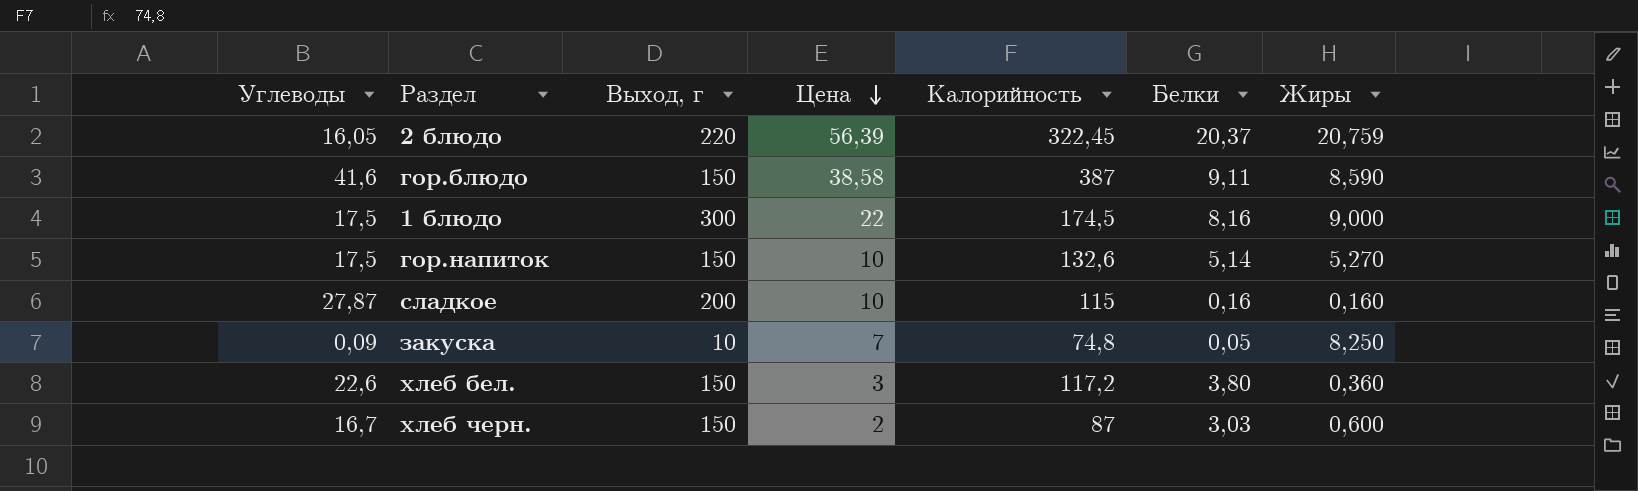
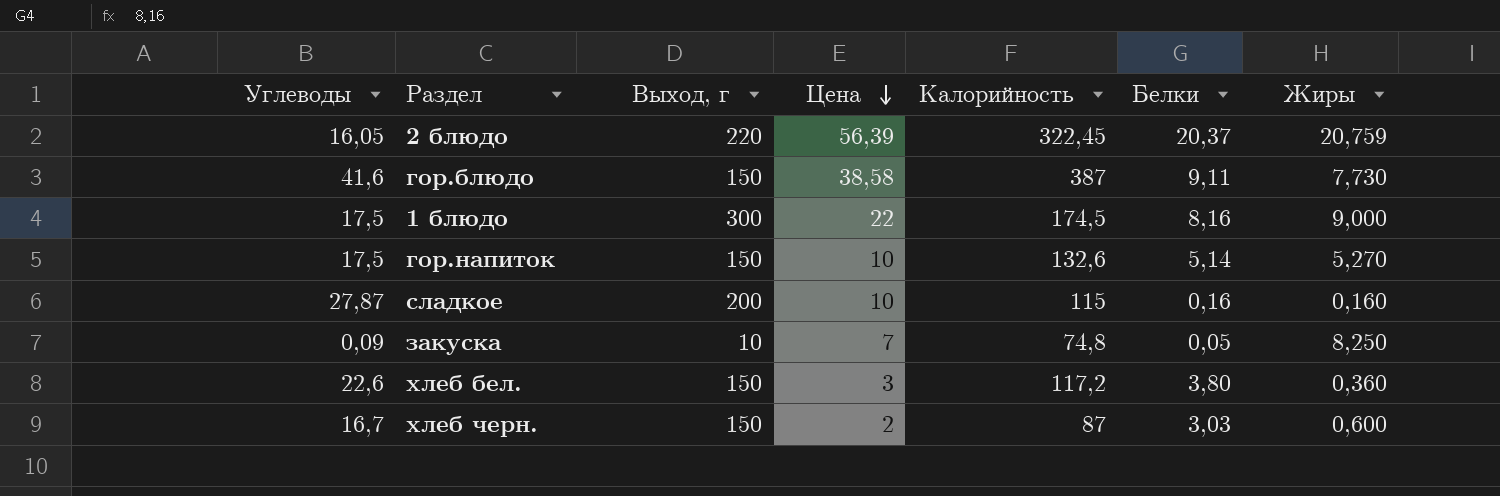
гор.блюдо | Жиры: 8,590 -> 7,730

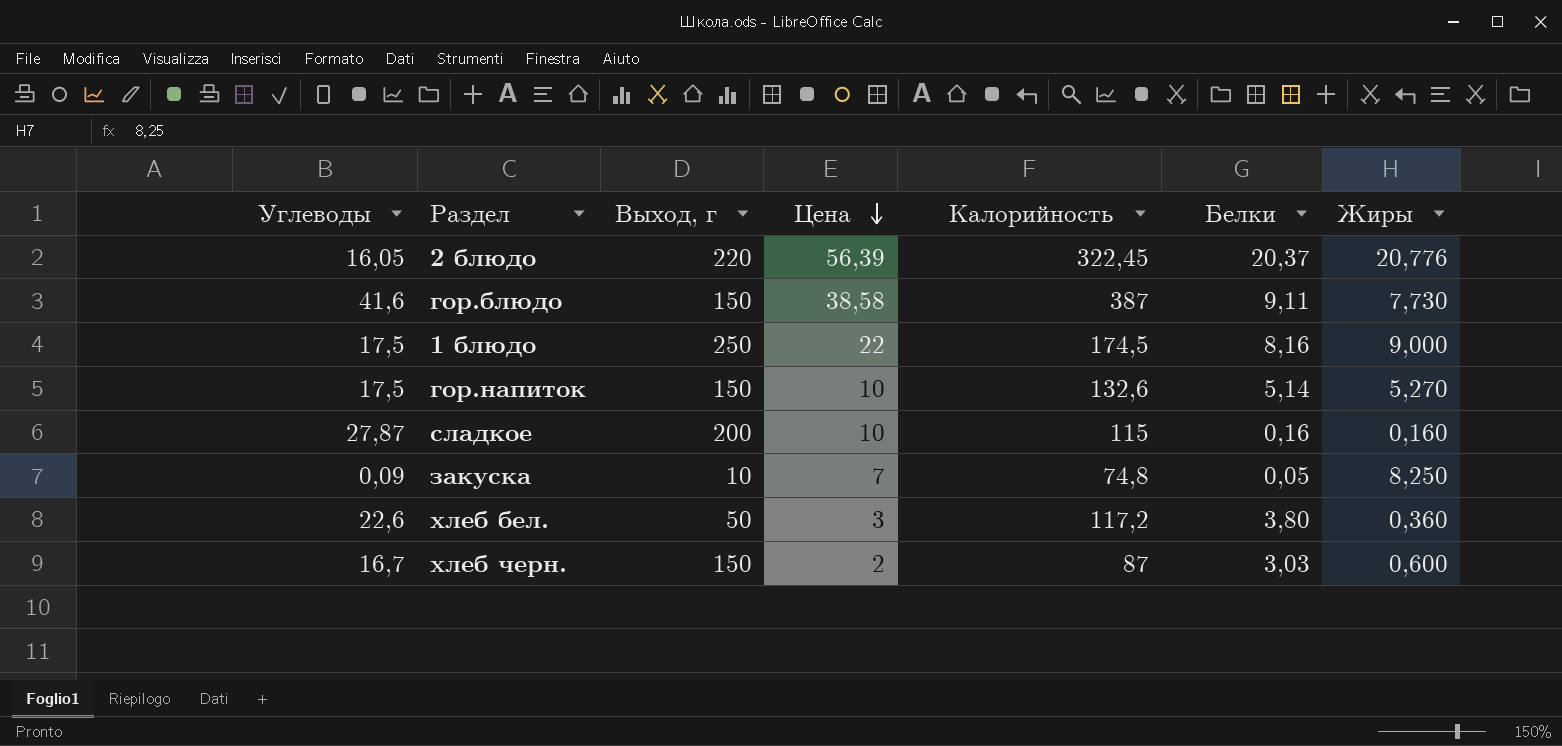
2 блюдо | Жиры: 20,759 -> 20,776
1 блюдо | Выход, г: 300 -> 250
хлеб бел. | Выход, г: 150 -> 50

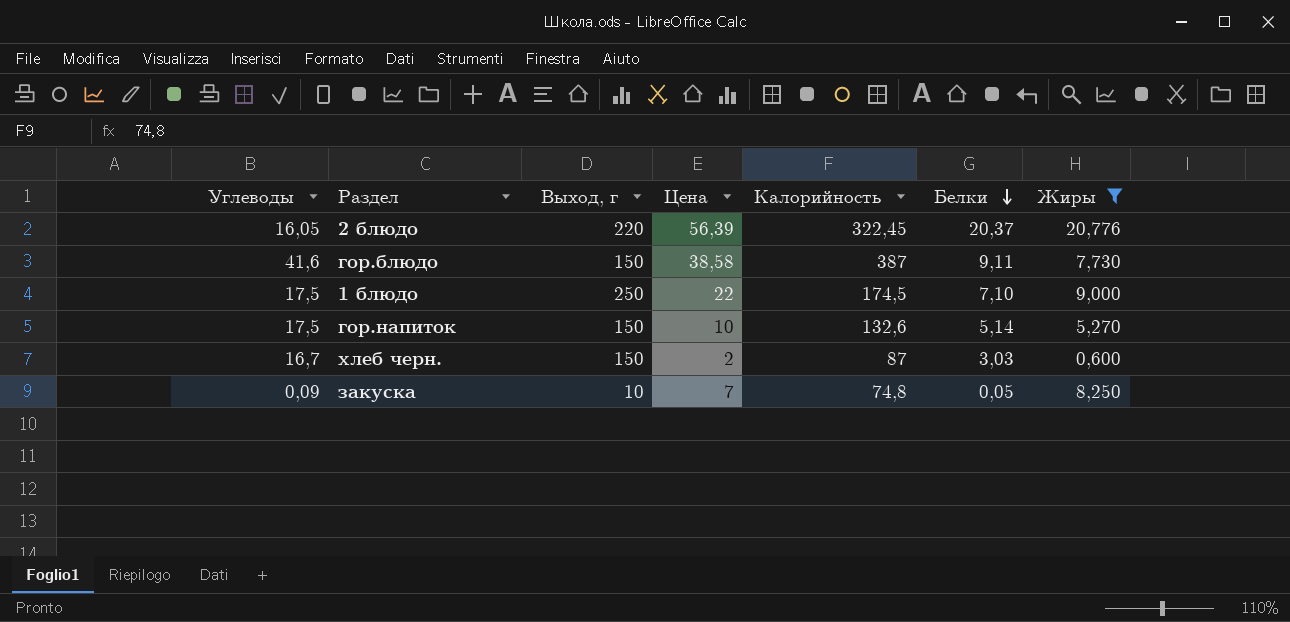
filter: none -> Жиры >= 0,600
row order: Цена descending -> Белки descending
1 блюдо | Белки: 8,16 -> 7,10

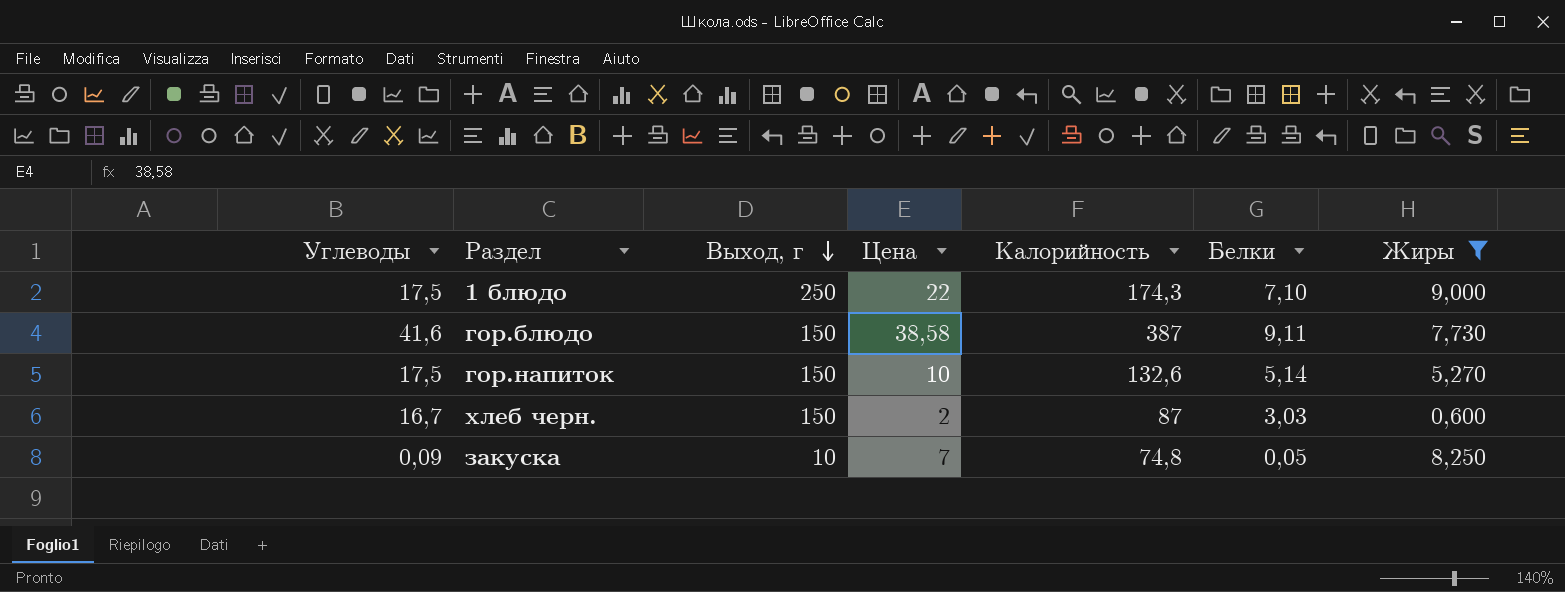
row order: Белки descending -> Выход, г descending
row 2 блюдо: 16,05 | 220 | 56,39 | 322,45 | 20,37 | 20,776 -> none
1 блюдо | Калорийность: 174,5 -> 174,3

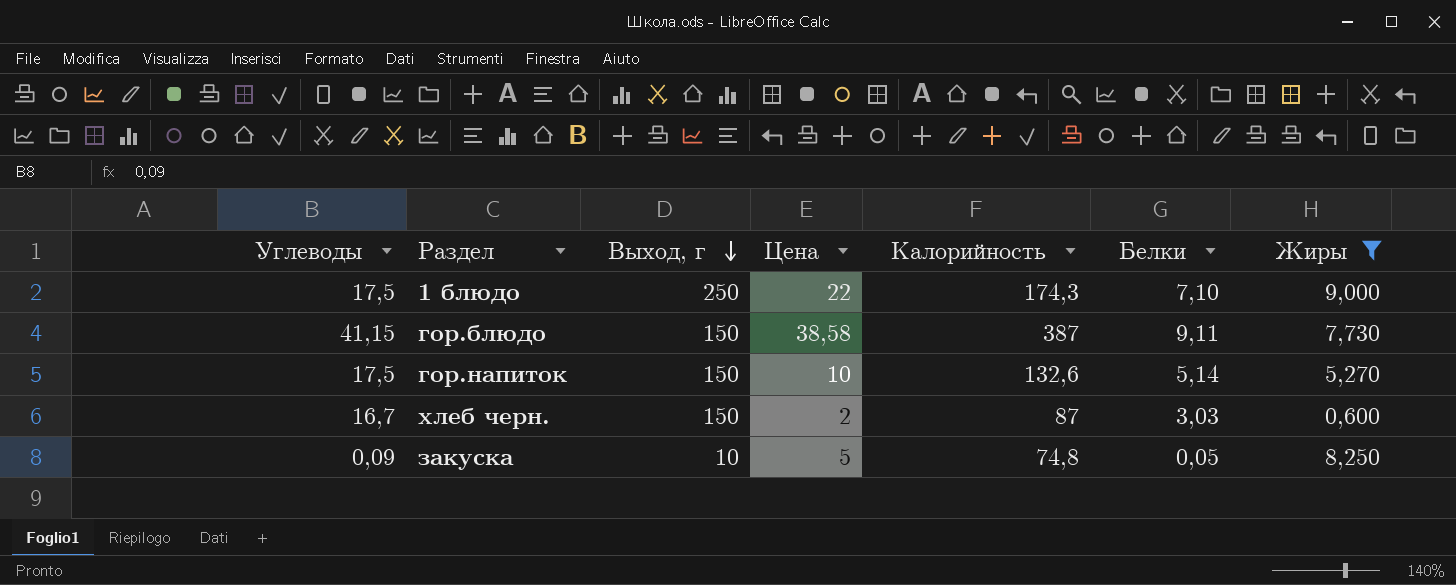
гор.блюдо | Углеводы: 41,6 -> 41,15
закуска | Цена: 7 -> 5

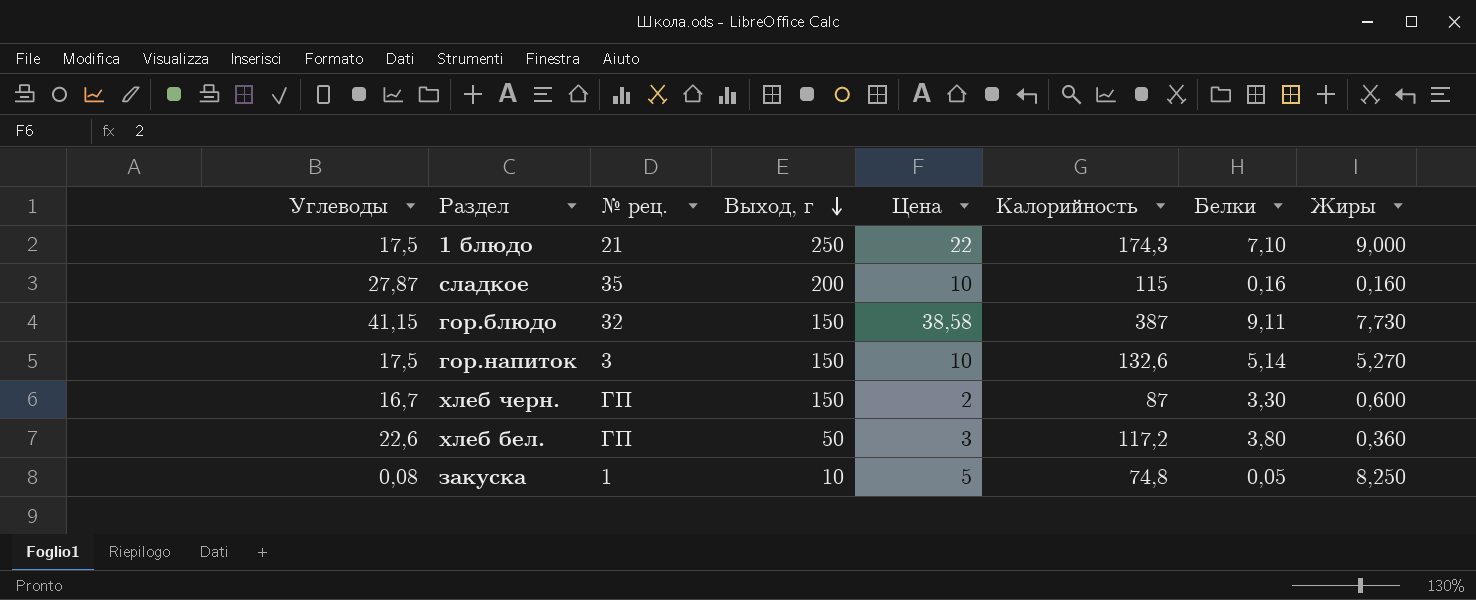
filter: Жиры >= 0,600 -> none
column № рец. | position: none -> 3
хлеб черн. | Белки: 3,03 -> 3,30
закуска | Углеводы: 0,09 -> 0,08

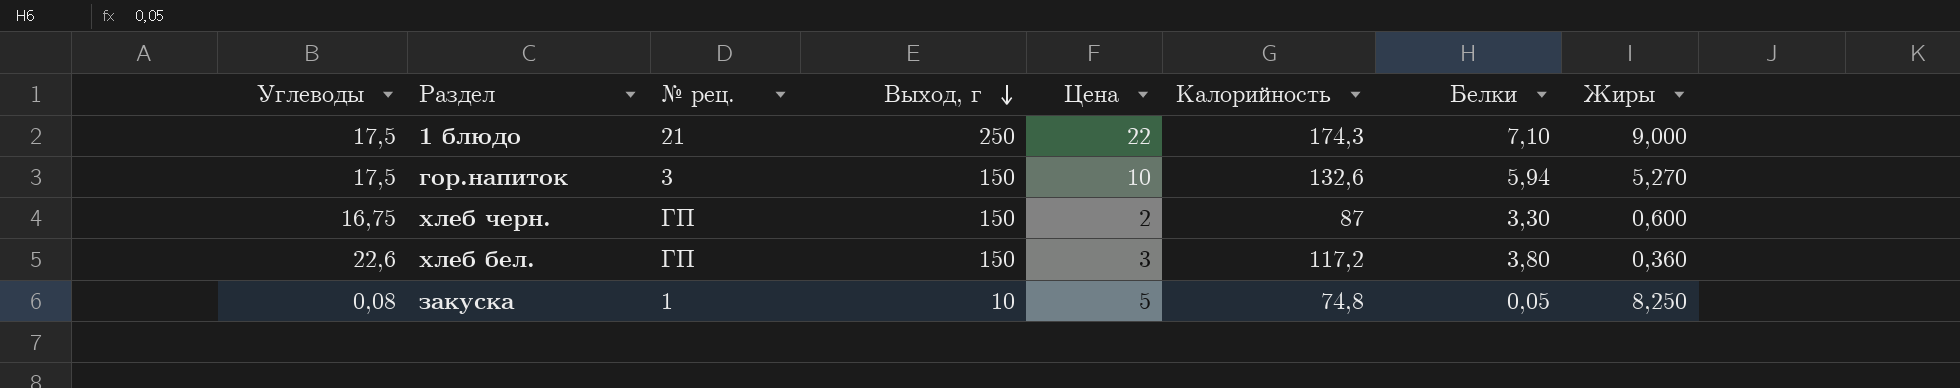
row сладкое: 27,87 | 35 | 200 | 10 | 115 | 0,16 | 0,160 -> none
row гор.блюдо: 41,15 | 32 | 150 | 38,58 | 387 | 9,11 | 7,730 -> none
гор.напиток | Белки: 5,14 -> 5,94
хлеб черн. | Углеводы: 16,7 -> 16,75
хлеб бел. | Выход, г: 50 -> 150

